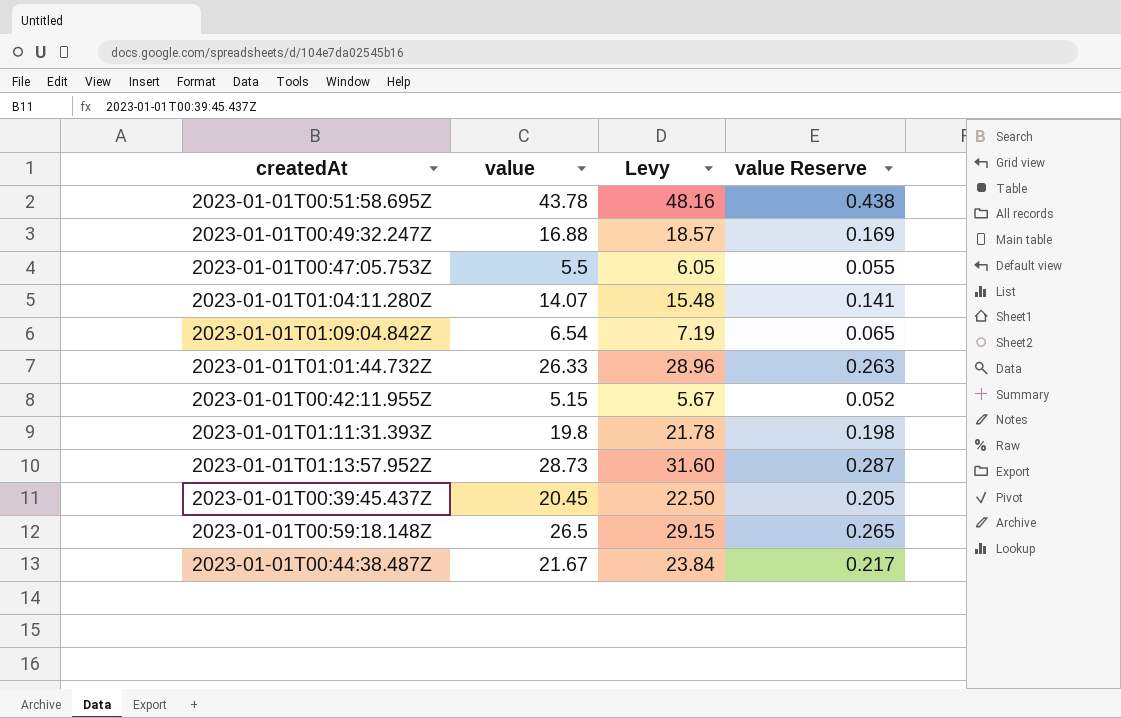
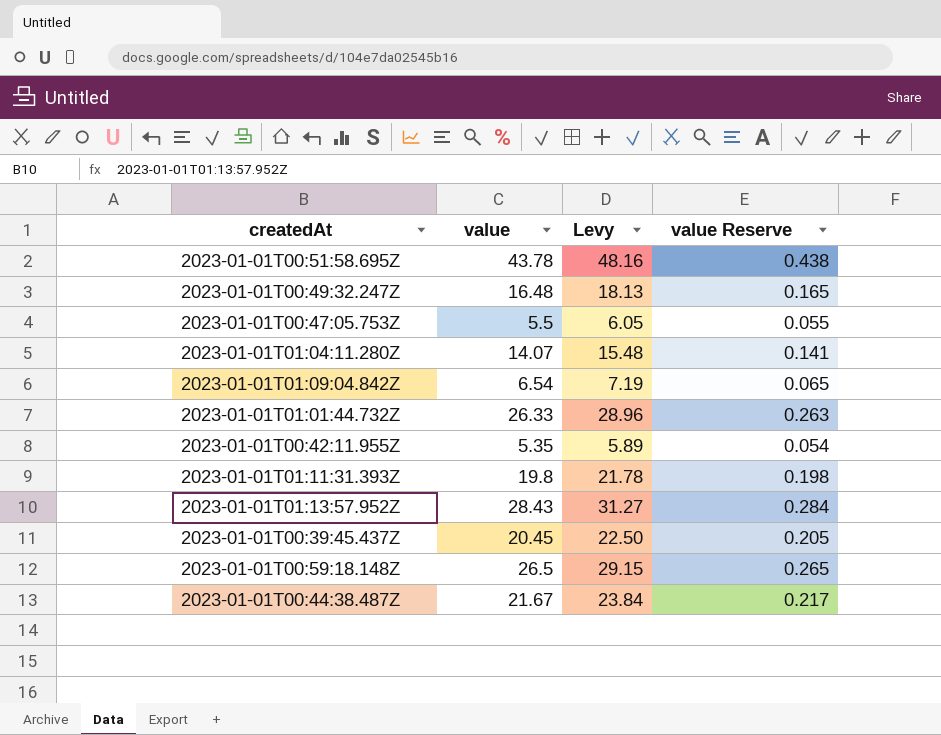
2023-01-01T00:49:32.247Z | value: 16.88 -> 16.48
2023-01-01T00:49:32.247Z | Levy: 18.57 -> 18.13
2023-01-01T00:49:32.247Z | value Reserve: 0.169 -> 0.165
2023-01-01T00:42:11.955Z | value: 5.15 -> 5.35
2023-01-01T00:42:11.955Z | Levy: 5.67 -> 5.89
2023-01-01T00:42:11.955Z | value Reserve: 0.052 -> 0.054
2023-01-01T01:13:57.952Z | value: 28.73 -> 28.43
2023-01-01T01:13:57.952Z | Levy: 31.60 -> 31.27
2023-01-01T01:13:57.952Z | value Reserve: 0.287 -> 0.284

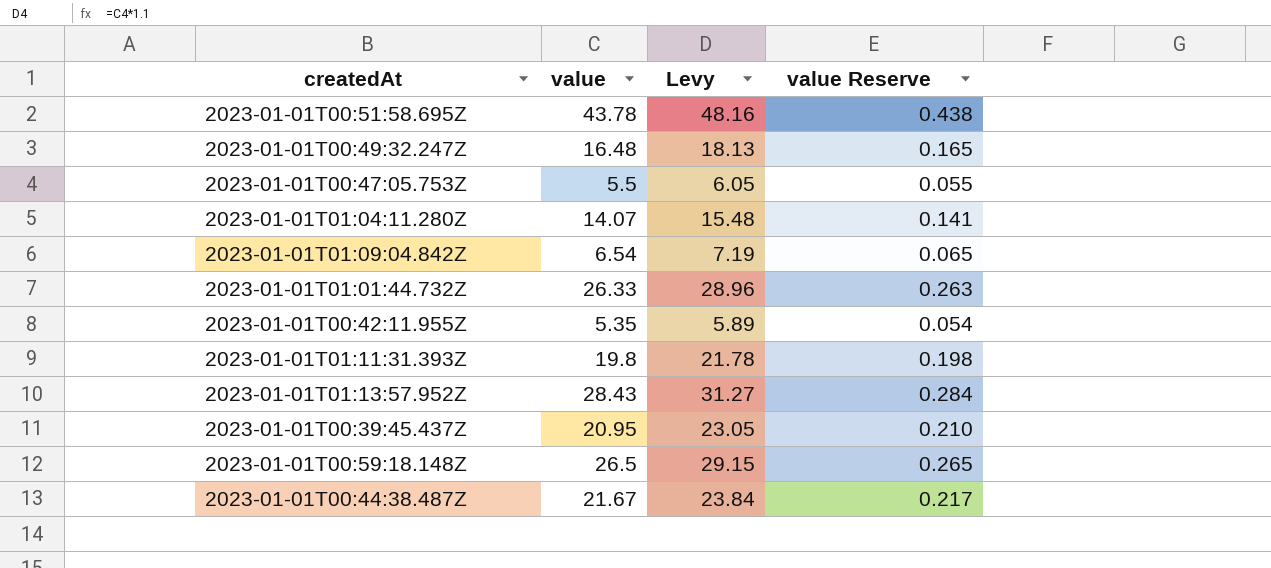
2023-01-01T00:39:45.437Z | value: 20.45 -> 20.95
2023-01-01T00:39:45.437Z | Levy: 22.50 -> 23.05
2023-01-01T00:39:45.437Z | value Reserve: 0.205 -> 0.210

